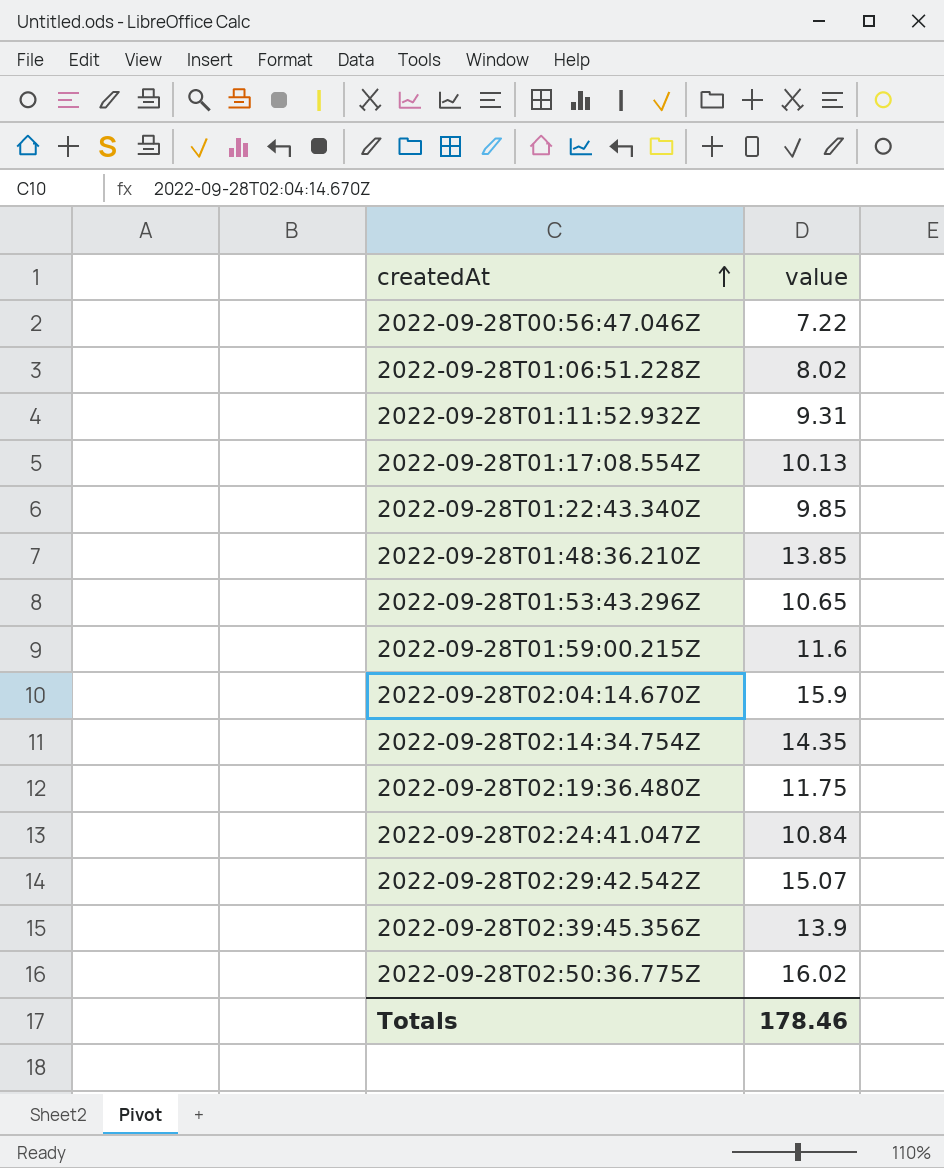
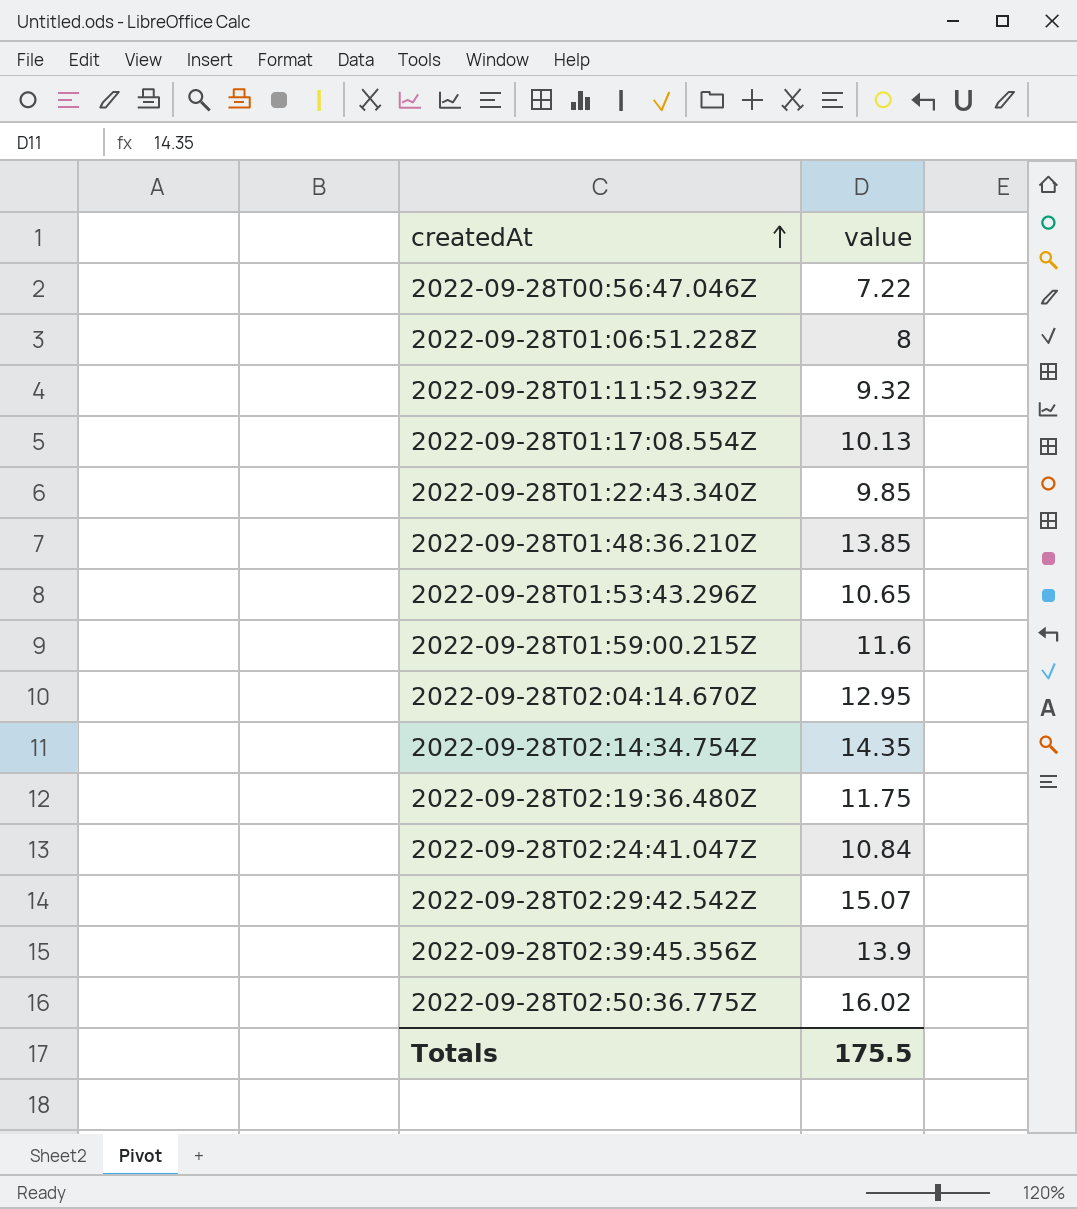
2022-09-28T01:06:51.228Z | value: 8.02 -> 8
2022-09-28T01:11:52.932Z | value: 9.31 -> 9.32
2022-09-28T02:04:14.670Z | value: 15.9 -> 12.95
Totals | value: 178.46 -> 175.5

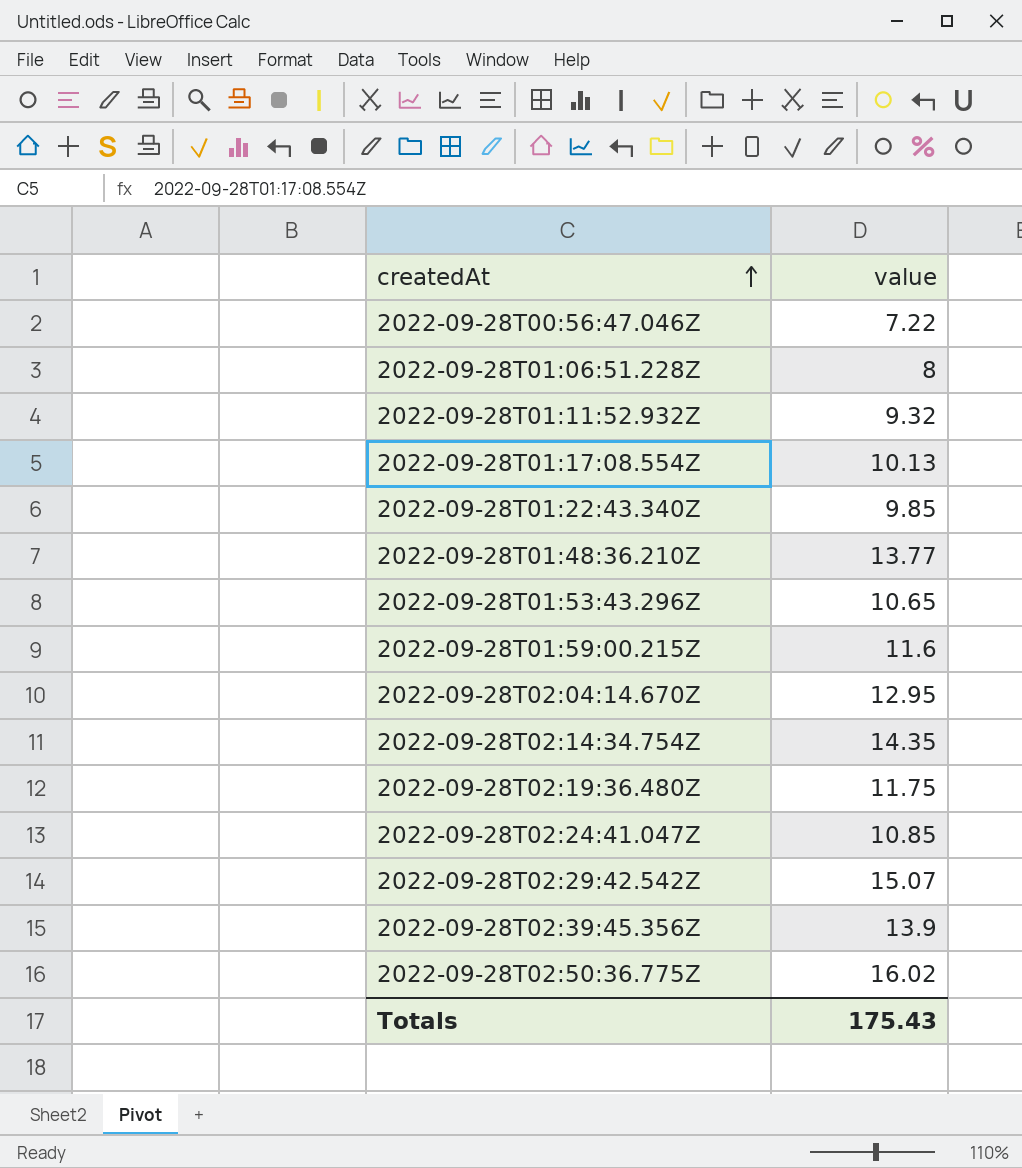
2022-09-28T01:48:36.210Z | value: 13.85 -> 13.77
2022-09-28T02:24:41.047Z | value: 10.84 -> 10.85
Totals | value: 175.5 -> 175.43

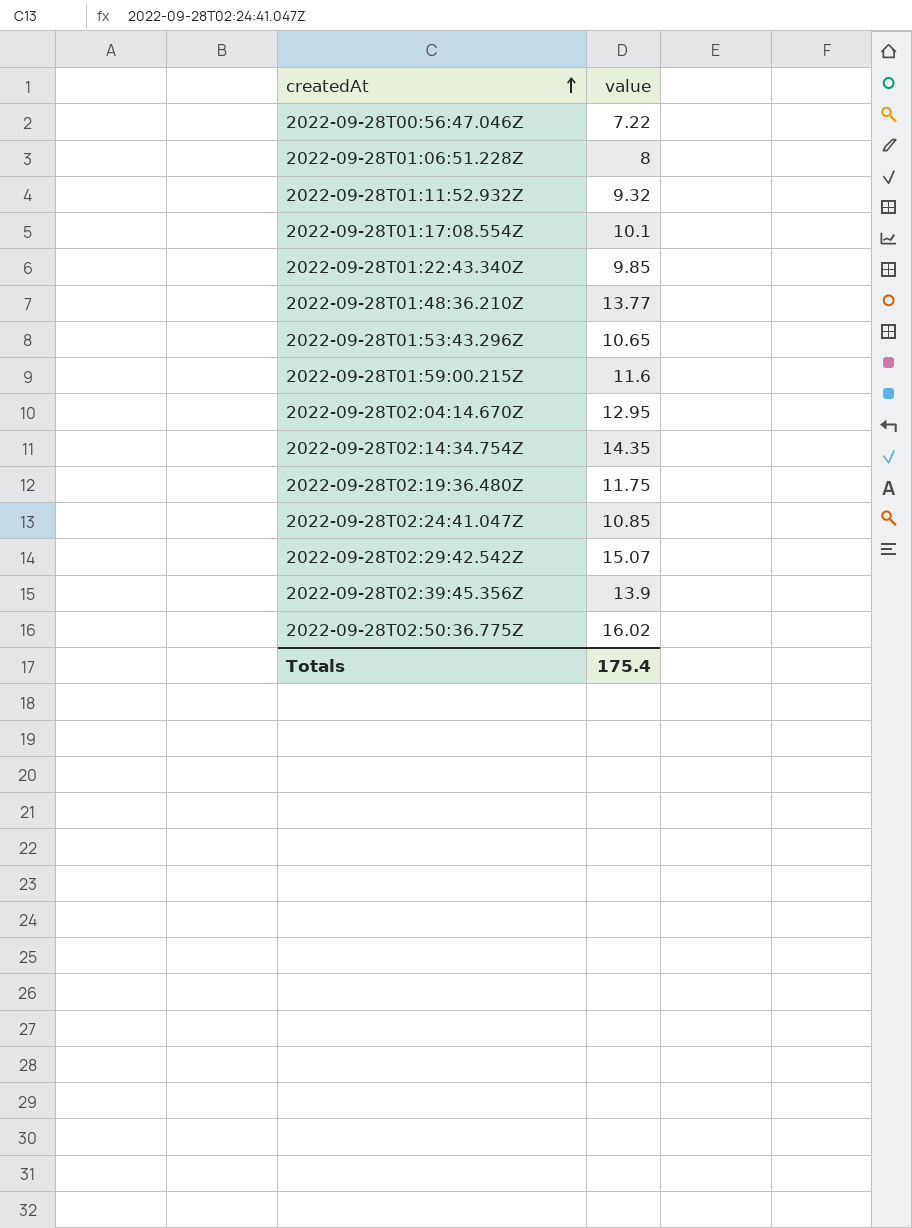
2022-09-28T01:17:08.554Z | value: 10.13 -> 10.1
Totals | value: 175.43 -> 175.4

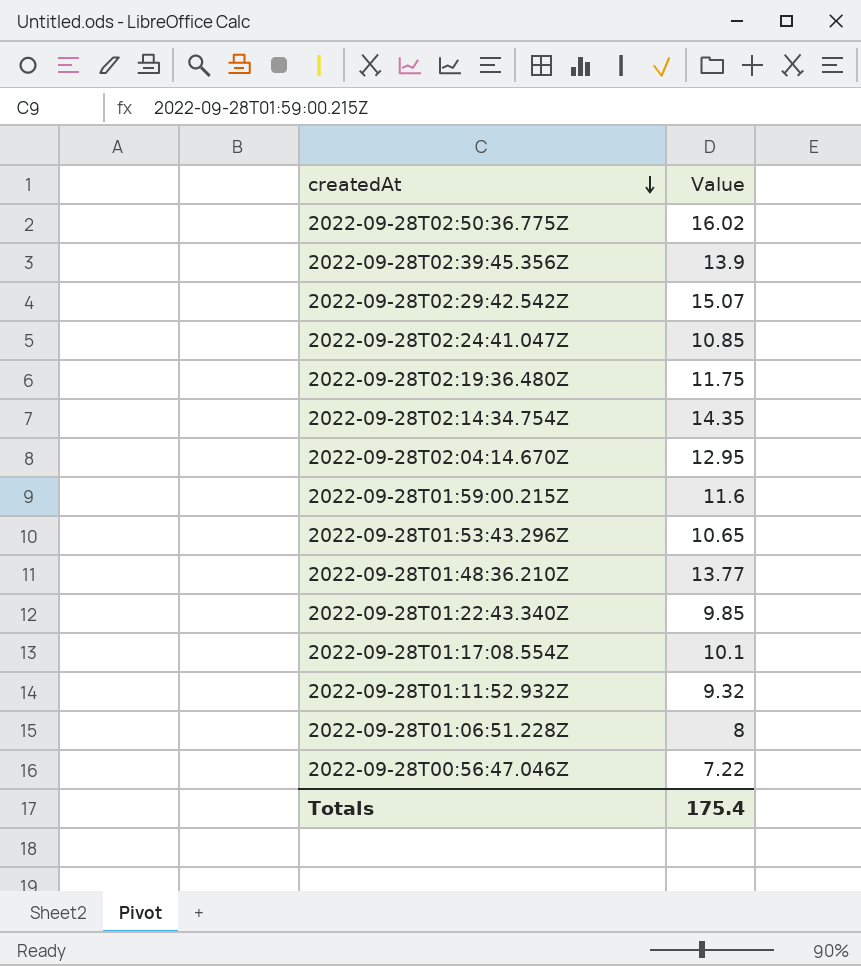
row order: createdAt ascending -> createdAt descending
column name: value -> Value

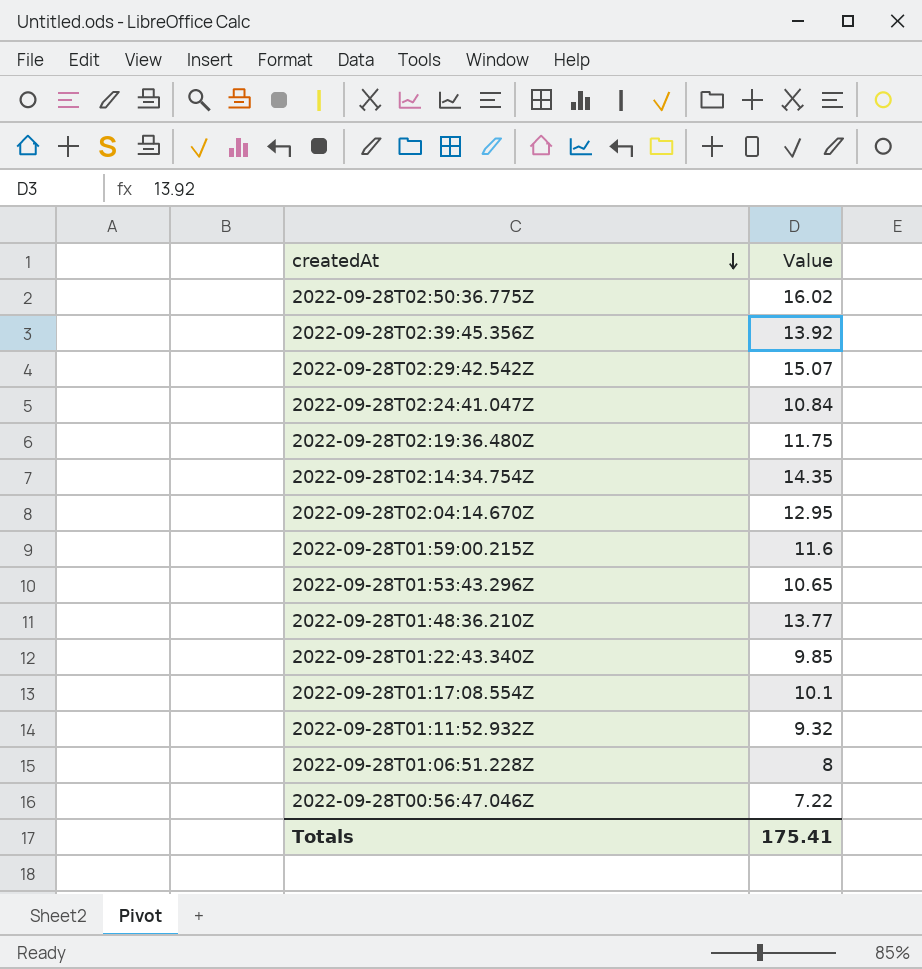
2022-09-28T02:39:45.356Z | Value: 13.9 -> 13.92
2022-09-28T02:24:41.047Z | Value: 10.85 -> 10.84
Totals | Value: 175.4 -> 175.41

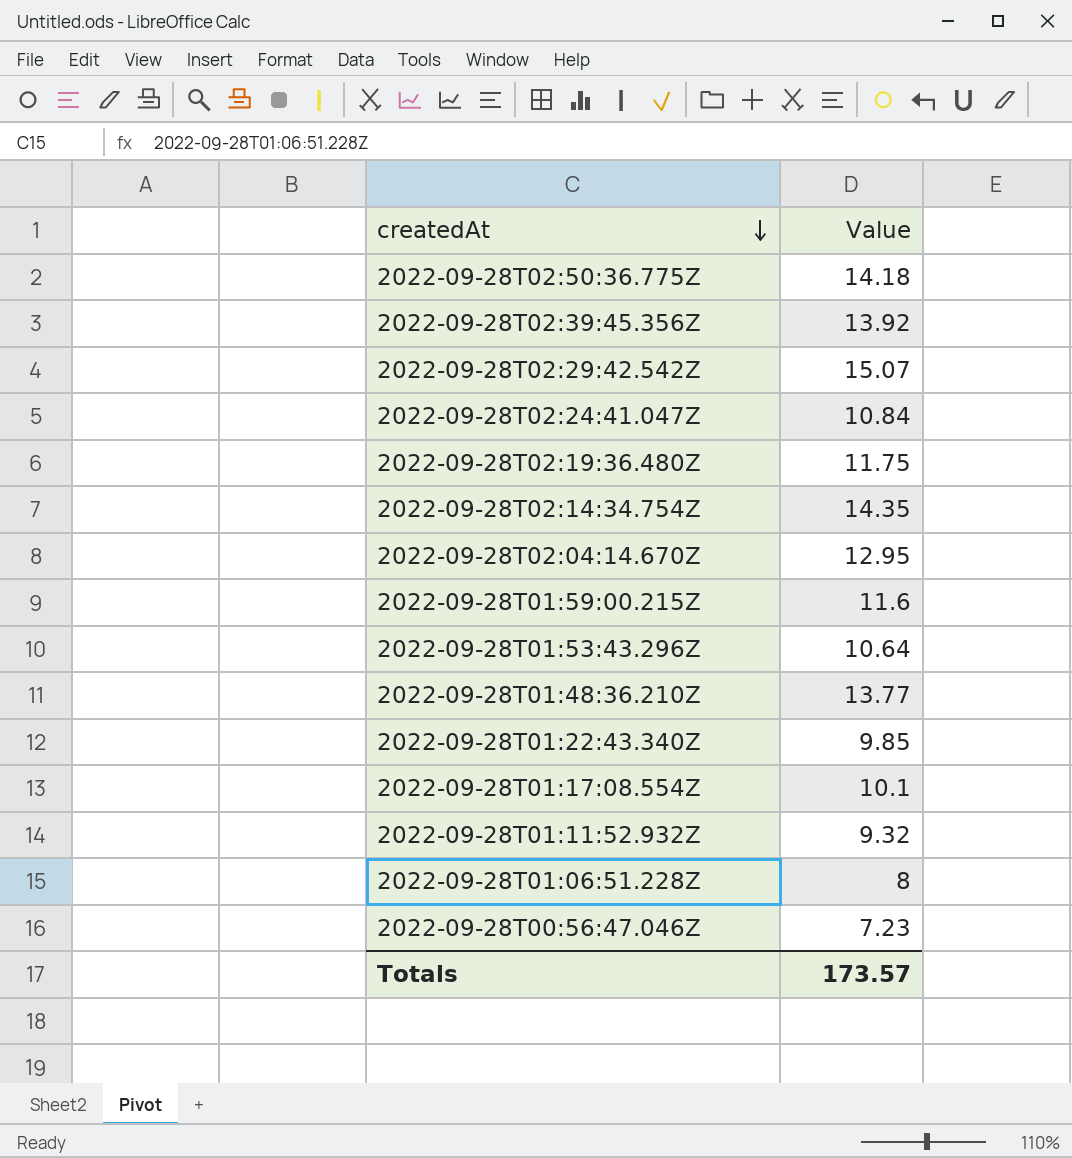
2022-09-28T02:50:36.775Z | Value: 16.02 -> 14.18
2022-09-28T01:53:43.296Z | Value: 10.65 -> 10.64
2022-09-28T00:56:47.046Z | Value: 7.22 -> 7.23
Totals | Value: 175.41 -> 173.57

